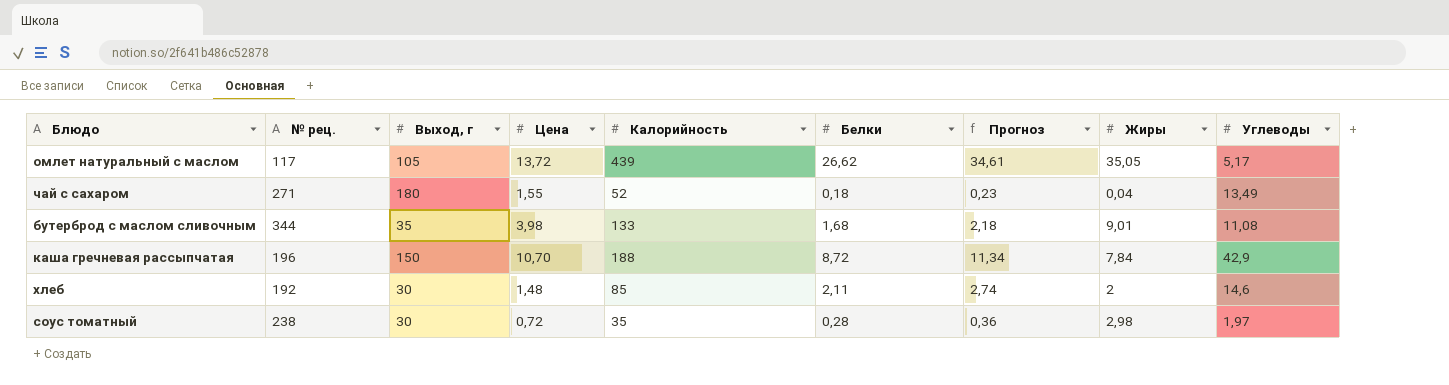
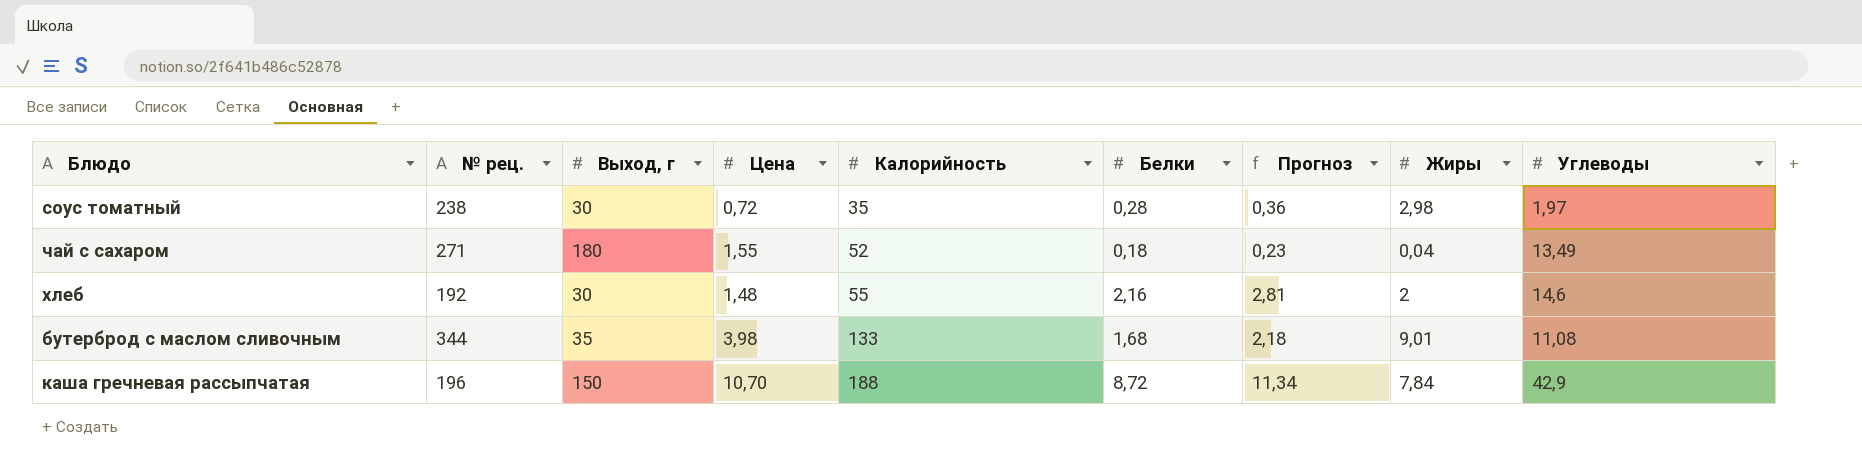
row order: none -> Калорийность ascending
row омлет натуральный с маслом: 117 | 105 | 13,72 | 439 | 26,62 | 34,61 | 35,05 | 5,17 -> none
хлеб | Калорийность: 85 -> 55
хлеб | Белки: 2,11 -> 2,16
хлеб | Прогноз: 2,74 -> 2,81

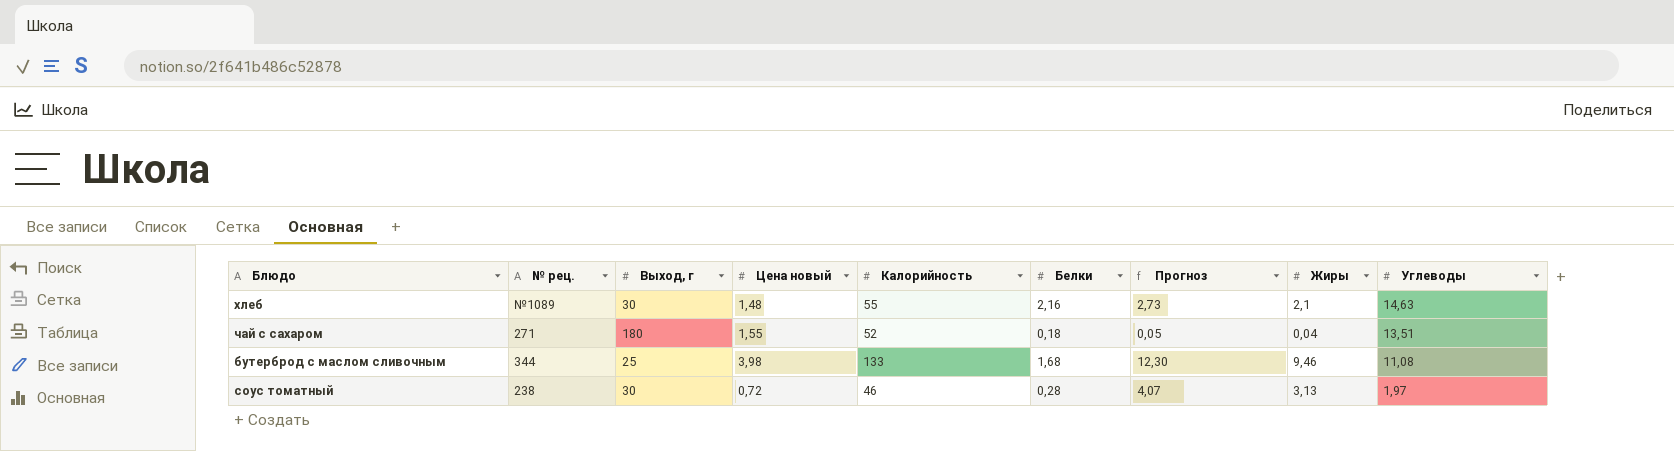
row order: Калорийность ascending -> Углеводы descending
column name: Цена -> Цена новый
column Прогноз | formula: [Белки] * 1,3 -> [Жиры] * 1,3
row каша гречневая рассыпчатая: 196 | 150 | 10,70 | 188 | 8,72 | 11,34 | 7,84 | 42,9 -> none
хлеб | № рец.: 192 -> №1089
хлеб | Жиры: 2 -> 2,1
хлеб | Углеводы: 14,6 -> 14,63
чай с сахаром | Углеводы: 13,49 -> 13,51
бутерброд с маслом сливочным | Выход, г: 35 -> 25
бутерброд с маслом сливочным | Жиры: 9,01 -> 9,46
соус томатный | Калорийность: 35 -> 46
соус томатный | Жиры: 2,98 -> 3,13

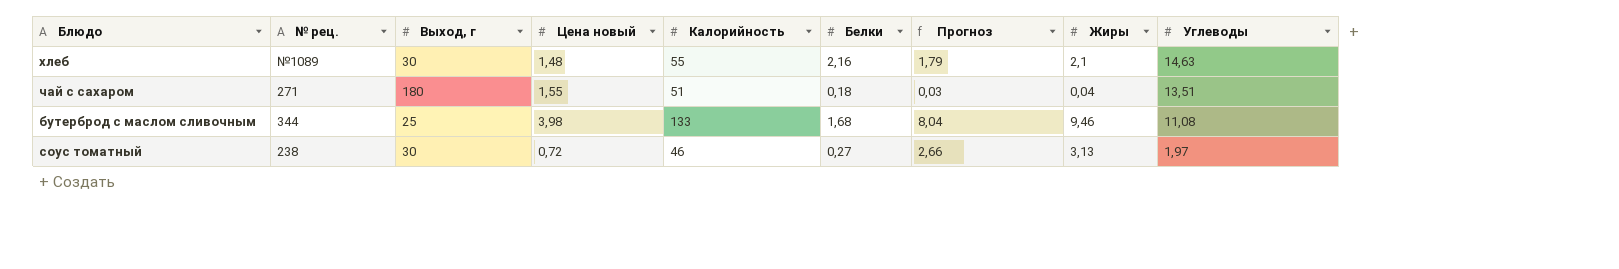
column Прогноз | formula: [Жиры] * 1,3 -> [Жиры] * 0,85
чай с сахаром | Калорийность: 52 -> 51
соус томатный | Белки: 0,28 -> 0,27

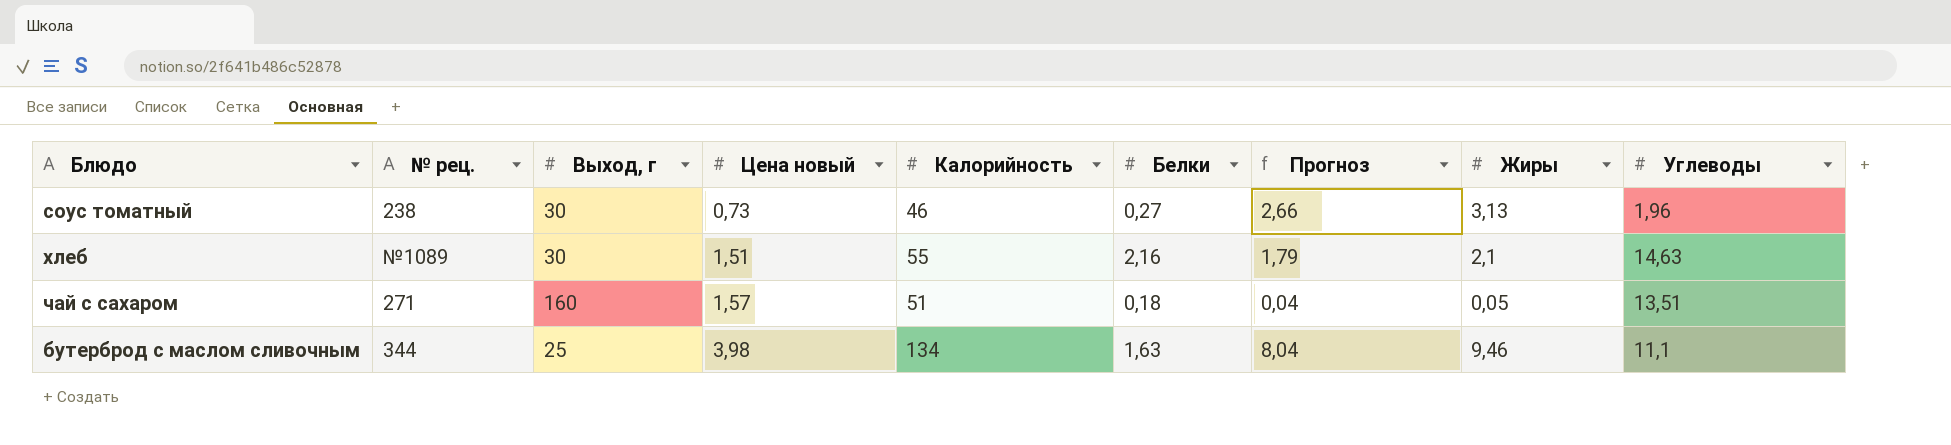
row order: Углеводы descending -> Цена новый ascending
соус томатный | Цена новый: 0,72 -> 0,73
соус томатный | Углеводы: 1,97 -> 1,96
хлеб | Цена новый: 1,48 -> 1,51
чай с сахаром | Выход, г: 180 -> 160
чай с сахаром | Цена новый: 1,55 -> 1,57
чай с сахаром | Прогноз: 0,03 -> 0,04
чай с сахаром | Жиры: 0,04 -> 0,05
бутерброд с маслом сливочным | Калорийность: 133 -> 134
бутерброд с маслом сливочным | Белки: 1,68 -> 1,63
бутерброд с маслом сливочным | Углеводы: 11,08 -> 11,1

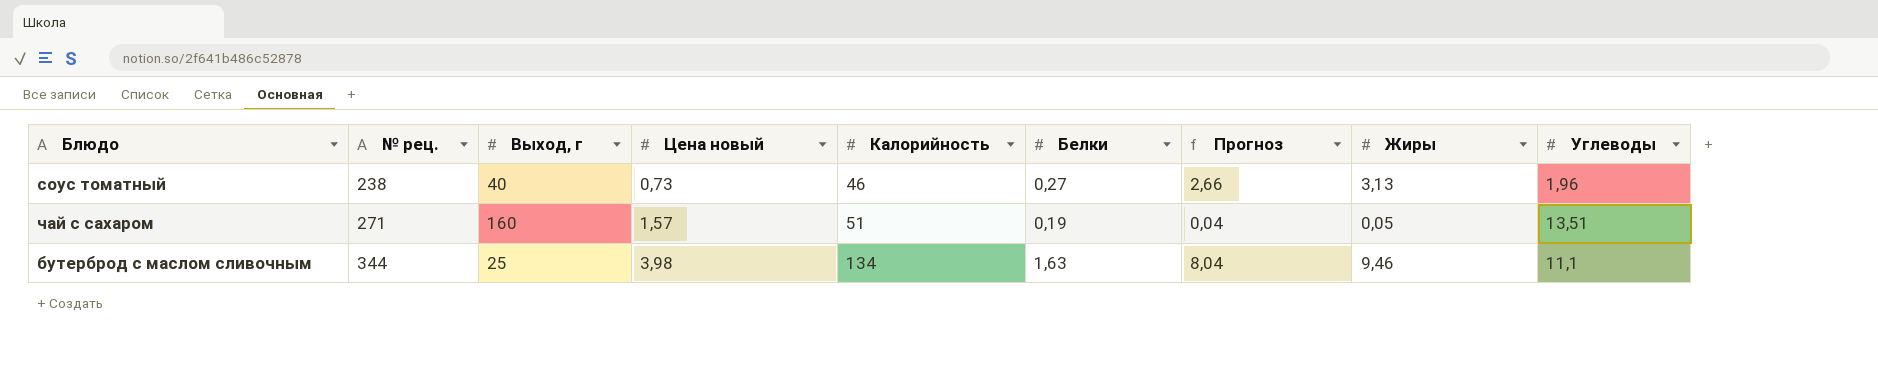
row хлеб: №1089 | 30 | 1,51 | 55 | 2,16 | 1,79 | 2,1 | 14,63 -> none
соус томатный | Выход, г: 30 -> 40
чай с сахаром | Белки: 0,18 -> 0,19

